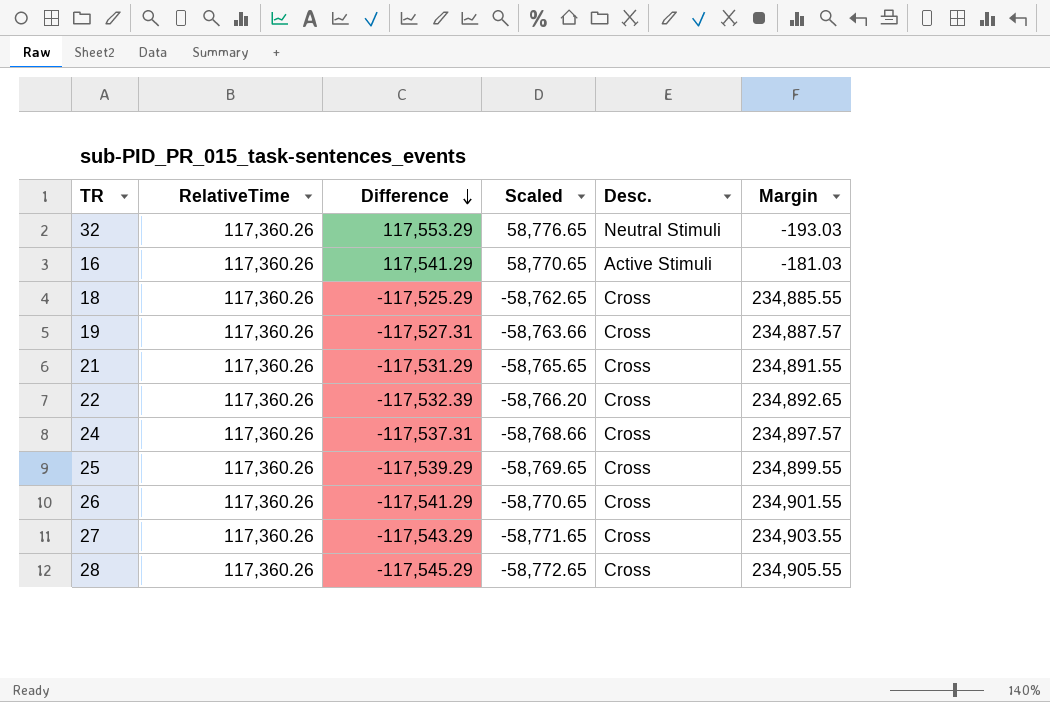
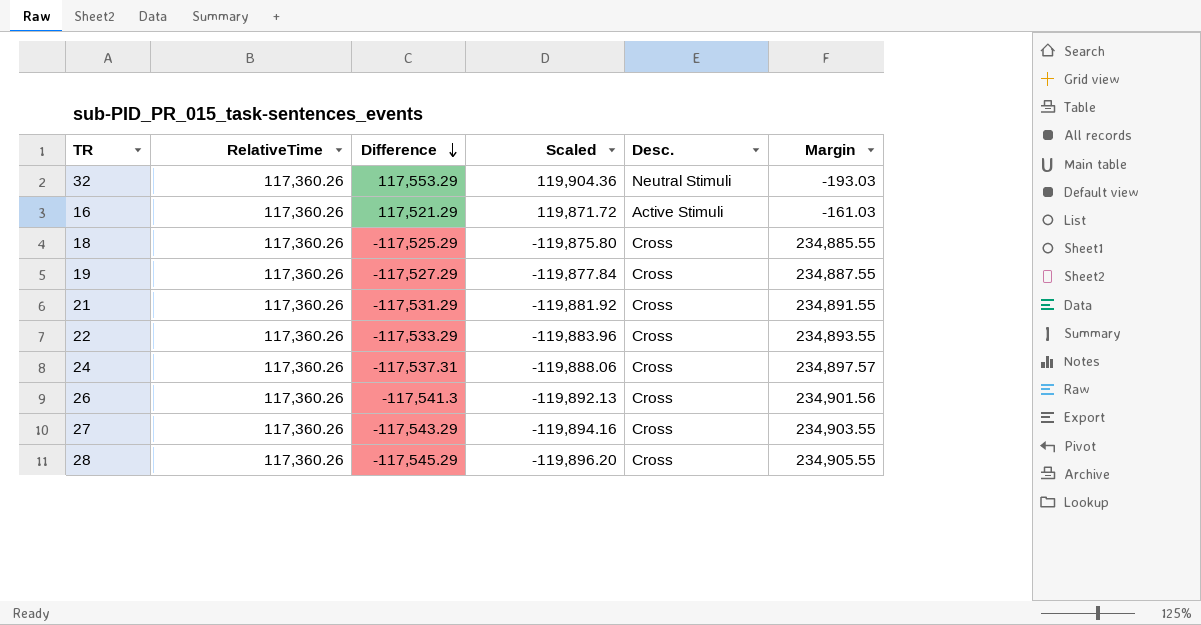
column Scaled | formula: [Difference] * 0.5 -> [Difference] * 1.02
row 25: 117,360.26 | -117,539.29 | -58,769.65 | Cross | 234,899.55 -> none
16 | Difference: 117,541.29 -> 117,521.29
16 | Margin: -181.03 -> -161.03
19 | Difference: -117,527.31 -> -117,527.29
19 | Margin: 234,887.57 -> 234,887.55
22 | Difference: -117,532.39 -> -117,533.29
22 | Margin: 234,892.65 -> 234,893.55
26 | Difference: -117,541.29 -> -117,541.3
26 | Margin: 234,901.55 -> 234,901.56

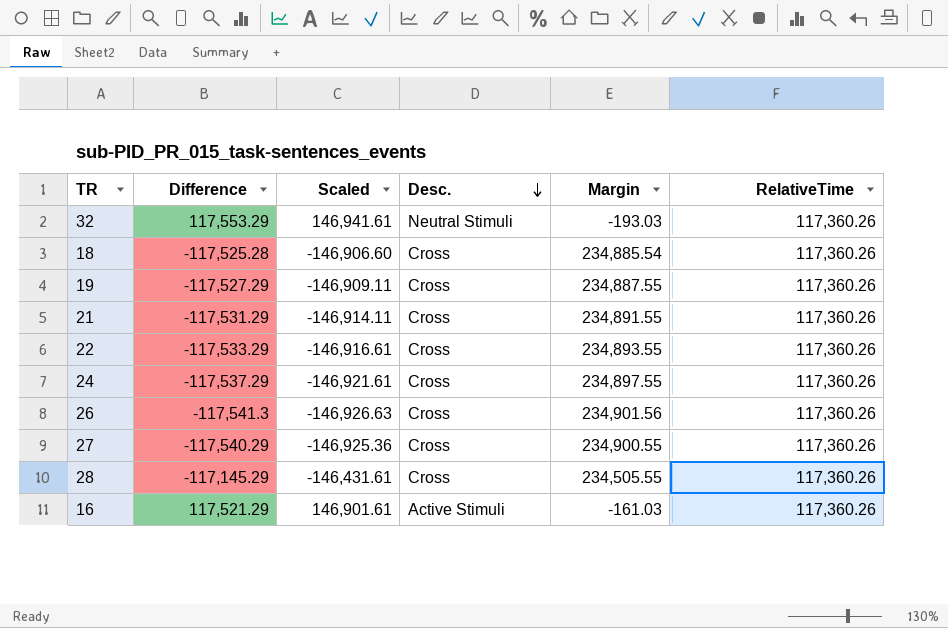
row order: Difference descending -> Desc. descending
column Scaled | formula: [Difference] * 1.02 -> [Difference] * 1.25
column RelativeTime | position: 2 -> 6
18 | Difference: -117,525.29 -> -117,525.28
18 | Margin: 234,885.55 -> 234,885.54
24 | Difference: -117,537.31 -> -117,537.29
24 | Margin: 234,897.57 -> 234,897.55
27 | Difference: -117,543.29 -> -117,540.29
27 | Margin: 234,903.55 -> 234,900.55
28 | Difference: -117,545.29 -> -117,145.29
28 | Margin: 234,905.55 -> 234,505.55

